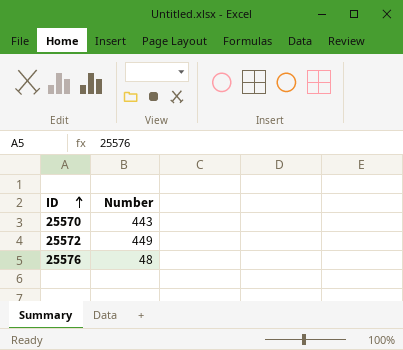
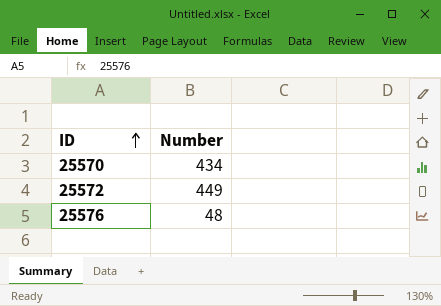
25570 | Number: 443 -> 434

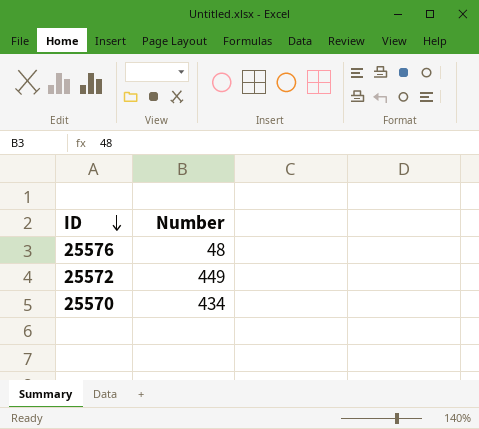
row order: ID ascending -> ID descending

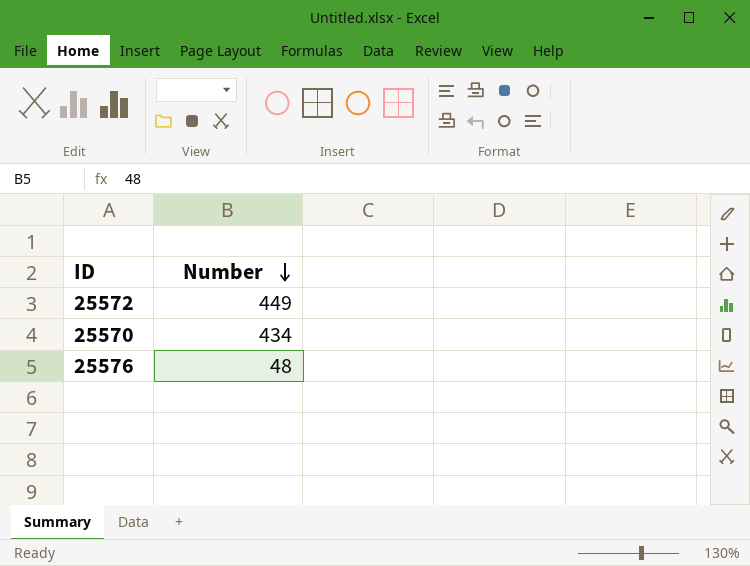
row order: ID descending -> Number descending

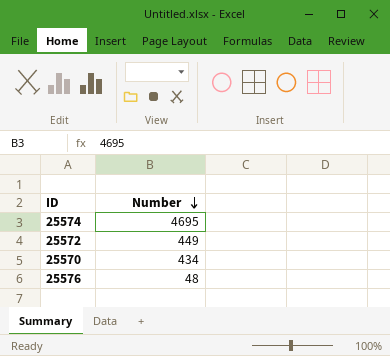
row 25574: none -> 4695

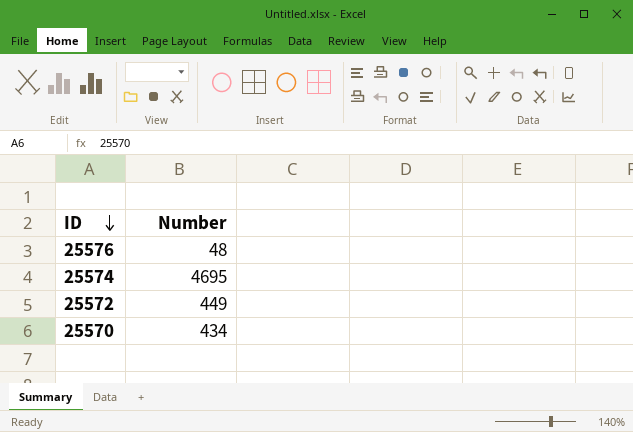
row order: Number descending -> ID descending

